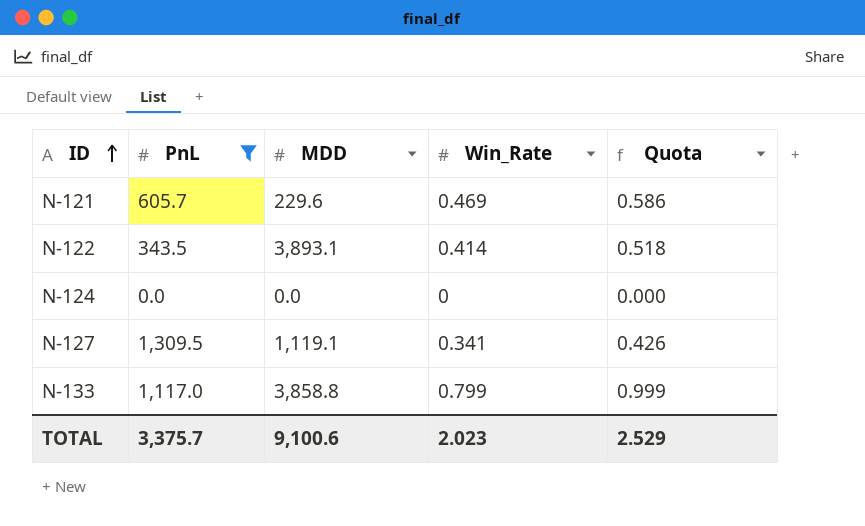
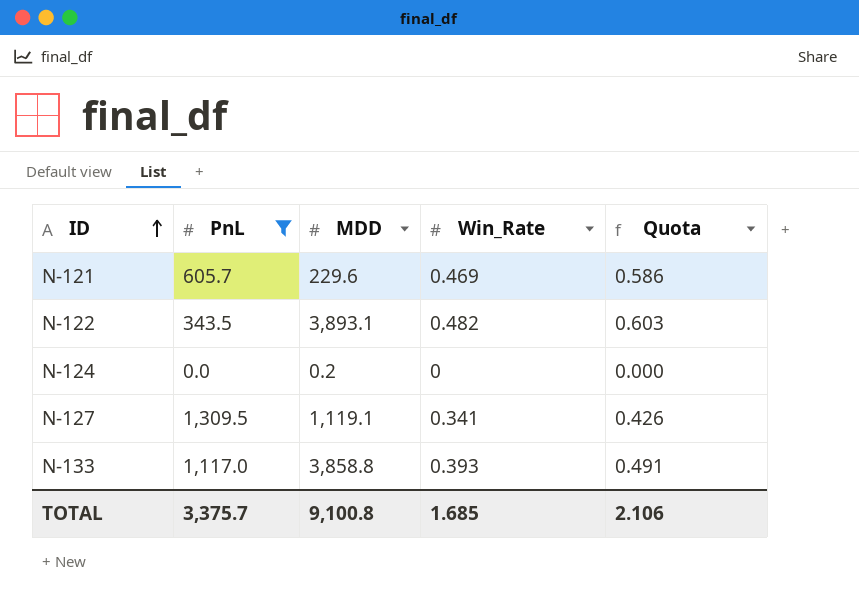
N-122 | Win_Rate: 0.414 -> 0.482
N-122 | Quota: 0.518 -> 0.603
N-124 | MDD: 0.0 -> 0.2
N-133 | Win_Rate: 0.799 -> 0.393
N-133 | Quota: 0.999 -> 0.491
TOTAL | MDD: 9,100.6 -> 9,100.8
TOTAL | Win_Rate: 2.023 -> 1.685
TOTAL | Quota: 2.529 -> 2.106

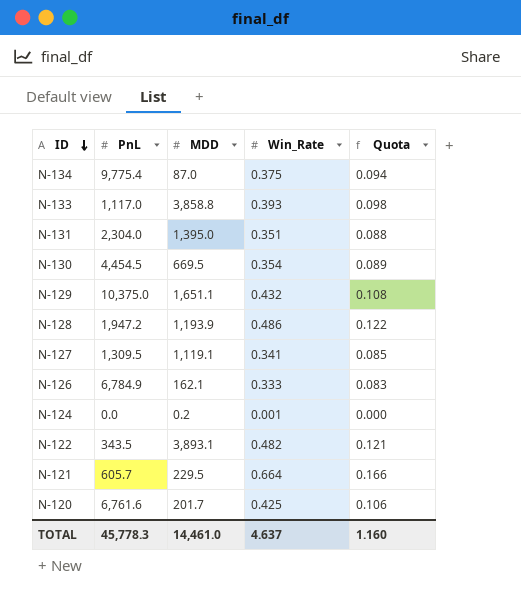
filter: PnL <= 1,309.5 -> none
row order: ID ascending -> ID descending
column Quota | formula: [Win_Rate] * 1.25 -> [Win_Rate] * 0.25
N-124 | Win_Rate: 0 -> 0.001
N-121 | MDD: 229.6 -> 229.5
N-121 | Win_Rate: 0.469 -> 0.664
TOTAL | PnL: 3,375.7 -> 45,778.3
TOTAL | MDD: 9,100.8 -> 14,461.0
TOTAL | Win_Rate: 1.685 -> 4.637
TOTAL | Quota: 2.106 -> 1.160

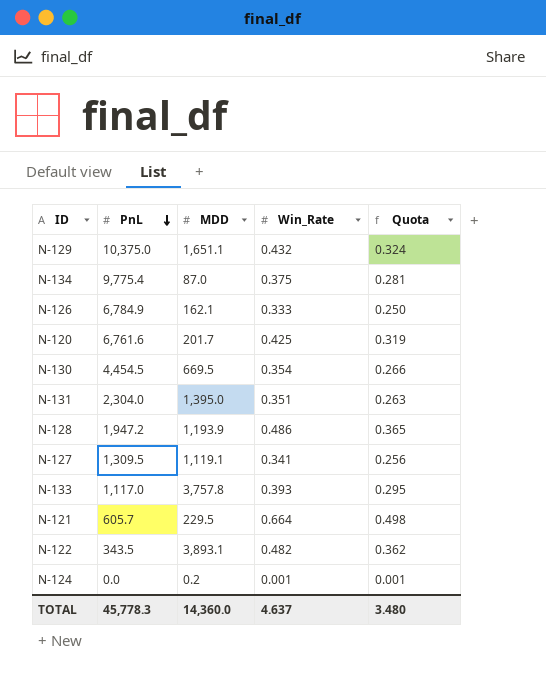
row order: ID descending -> PnL descending
column Quota | formula: [Win_Rate] * 0.25 -> [Win_Rate] * 0.75
N-133 | MDD: 3,858.8 -> 3,757.8
TOTAL | MDD: 14,461.0 -> 14,360.0
TOTAL | Quota: 1.160 -> 3.480

